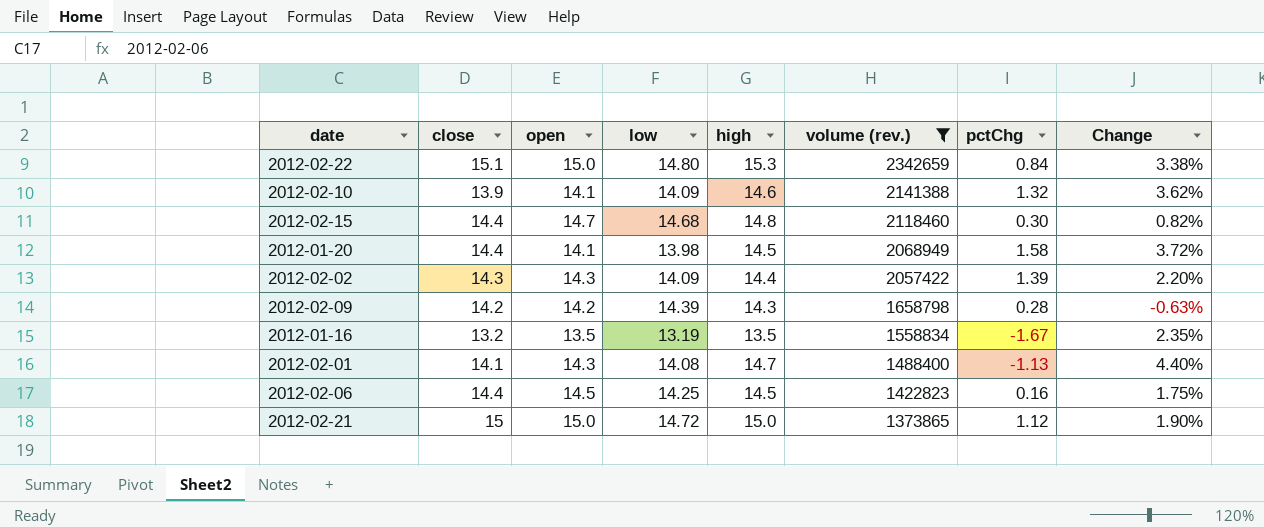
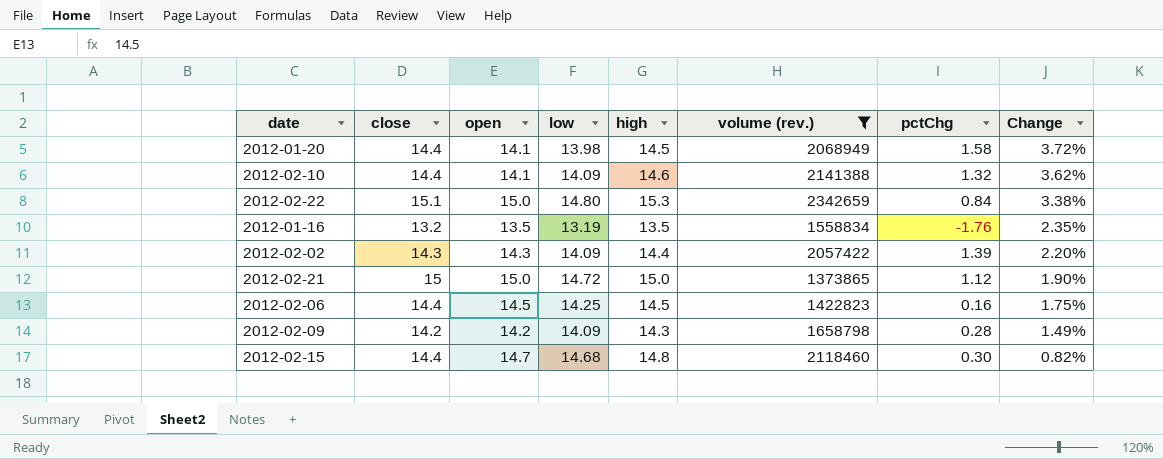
row order: volume (rev.) descending -> Change descending
row 2012-02-01: 14.1 | 14.3 | 14.08 | 14.7 | 1488400 | -1.13 | 4.40% -> none
2012-02-10 | close: 13.9 -> 14.4
2012-01-16 | pctChg: -1.67 -> -1.76
2012-02-09 | low: 14.39 -> 14.09
2012-02-09 | Change: -0.63% -> 1.49%

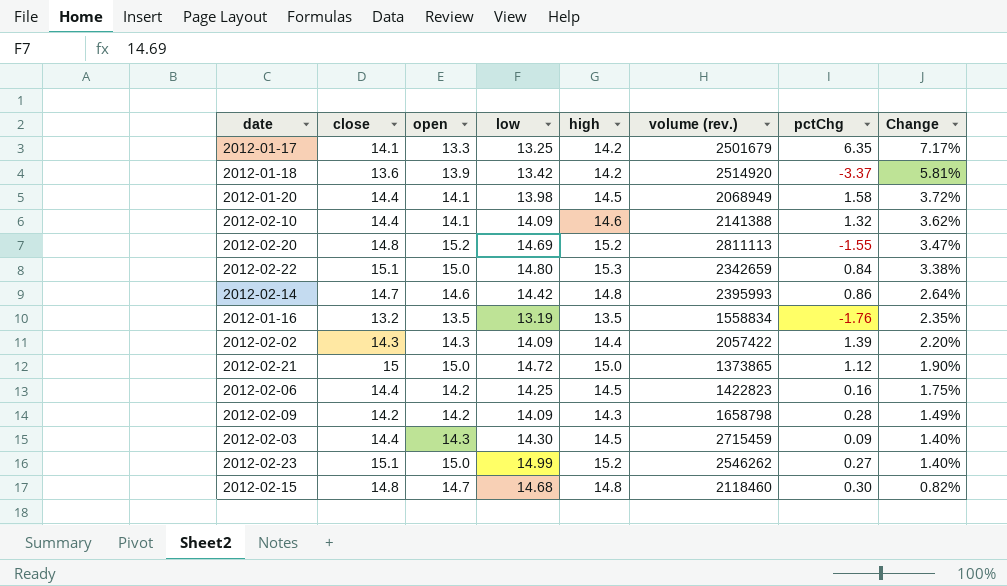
filter: volume (rev.) <= 2342659 -> none
2012-02-06 | open: 14.5 -> 14.2
2012-02-15 | close: 14.4 -> 14.8

